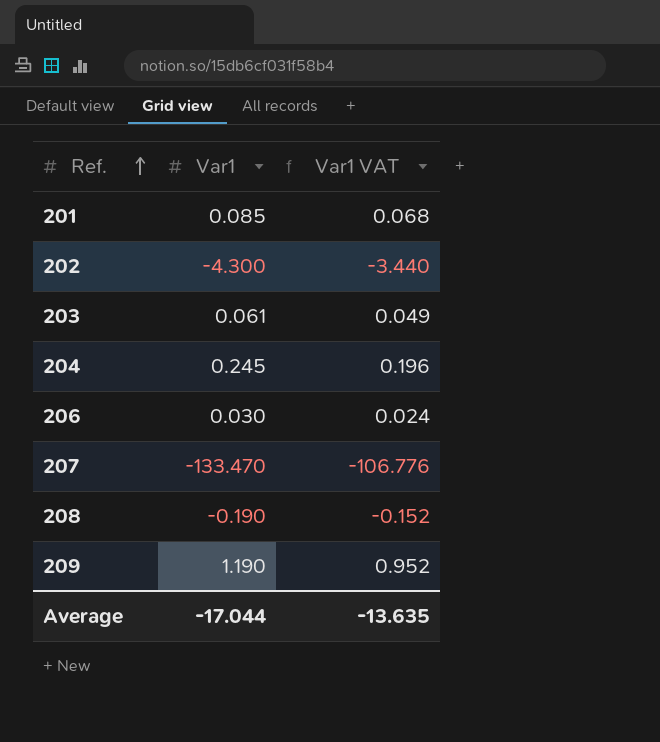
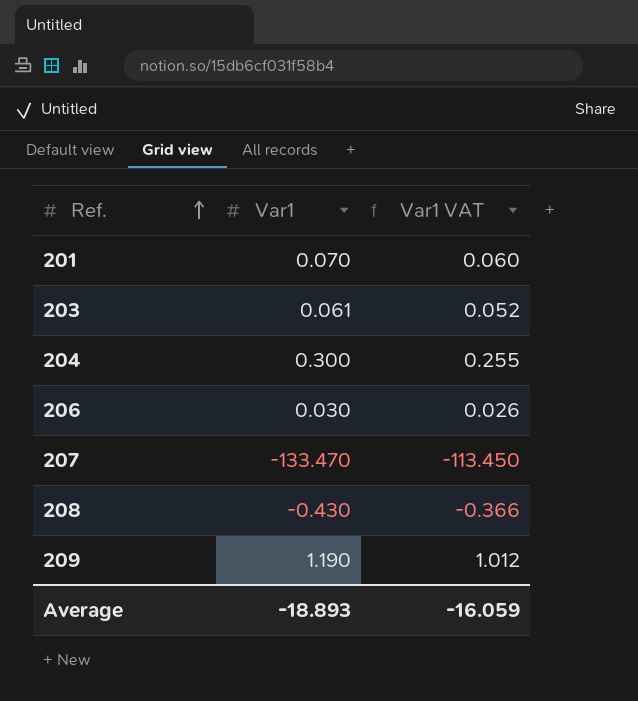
column Var1 VAT | formula: [Var1] * 0.8 -> [Var1] * 0.85
row 202: -4.300 | -3.440 -> none
201 | Var1: 0.085 -> 0.070
204 | Var1: 0.245 -> 0.300
208 | Var1: -0.190 -> -0.430
Average | Var1: -17.044 -> -18.893
Average | Var1 VAT: -13.635 -> -16.059

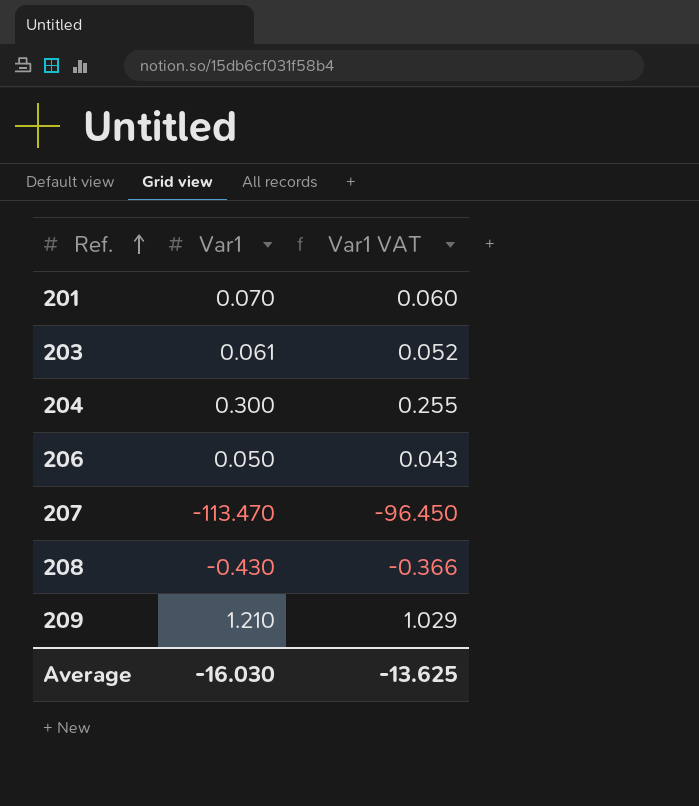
206 | Var1: 0.030 -> 0.050
206 | Var1 VAT: 0.026 -> 0.043
207 | Var1: -133.470 -> -113.470
207 | Var1 VAT: -113.450 -> -96.450
209 | Var1: 1.190 -> 1.210
209 | Var1 VAT: 1.012 -> 1.029
Average | Var1: -18.893 -> -16.030
Average | Var1 VAT: -16.059 -> -13.625

